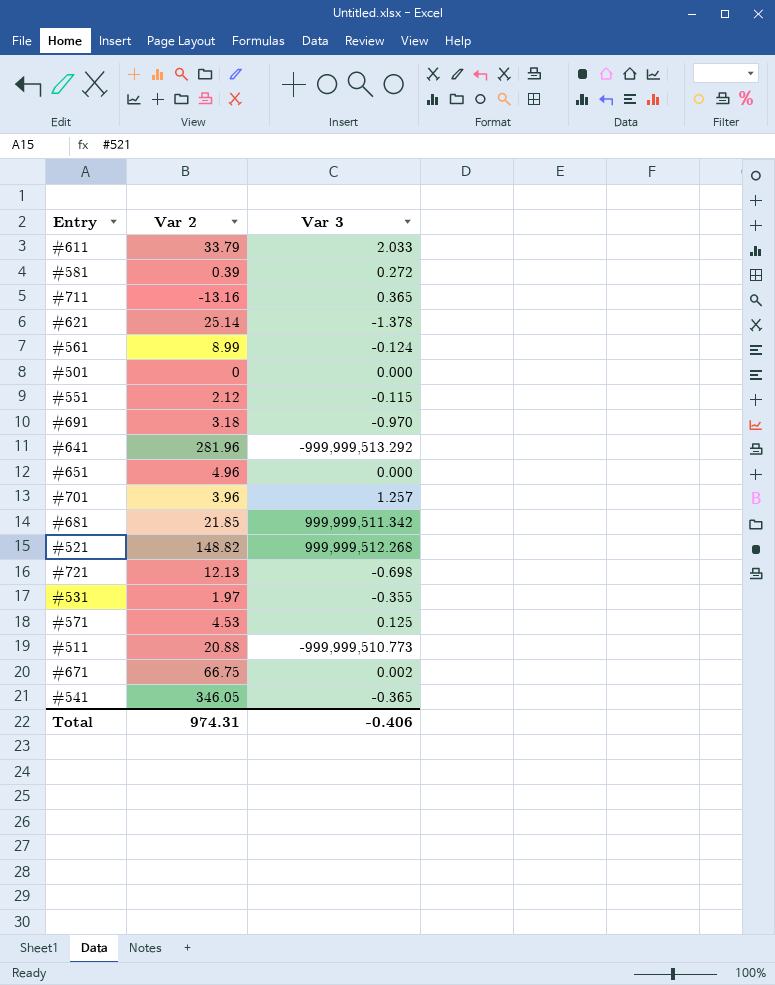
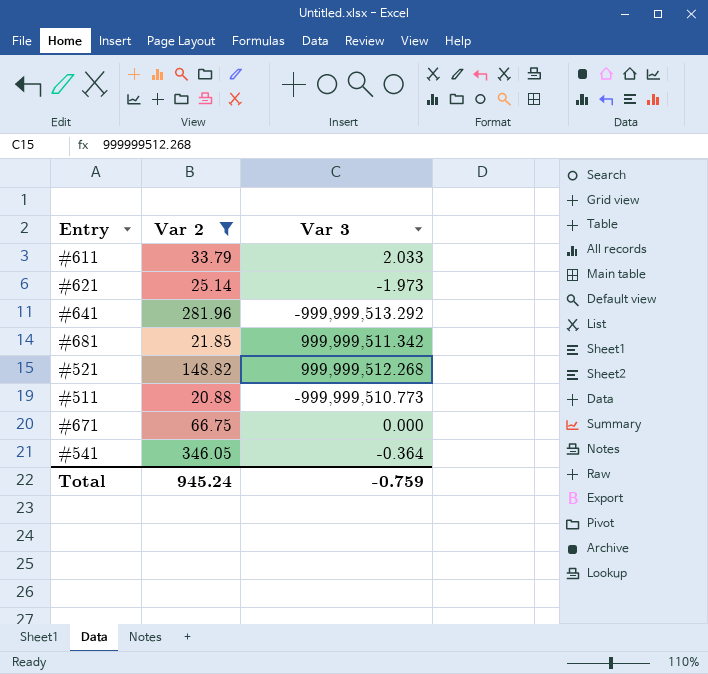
filter: none -> Var 2 >= 20.88
#621 | Var 3: -1.378 -> -1.973
#671 | Var 3: 0.002 -> 0.000
#541 | Var 3: -0.365 -> -0.364
Total | Var 2: 974.31 -> 945.24
Total | Var 3: -0.406 -> -0.759

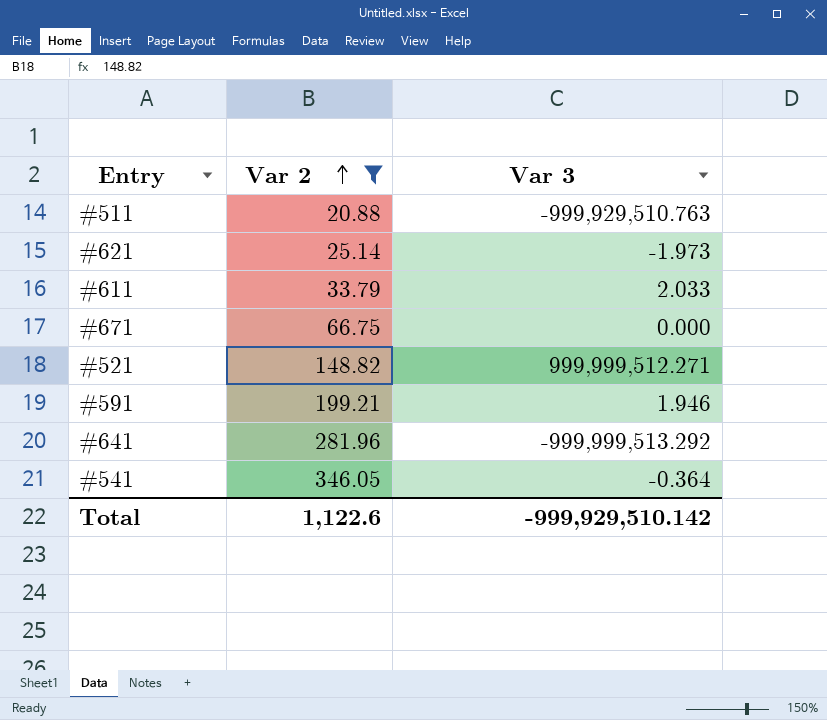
row order: none -> Var 2 ascending
row #681: 21.85 | 999,999,511.342 -> none
#511 | Var 3: -999,999,510.773 -> -999,929,510.763
#521 | Var 3: 999,999,512.268 -> 999,999,512.271
row #591: none -> 199.21 | 1.946
Total | Var 2: 945.24 -> 1,122.6
Total | Var 3: -0.759 -> -999,929,510.142

